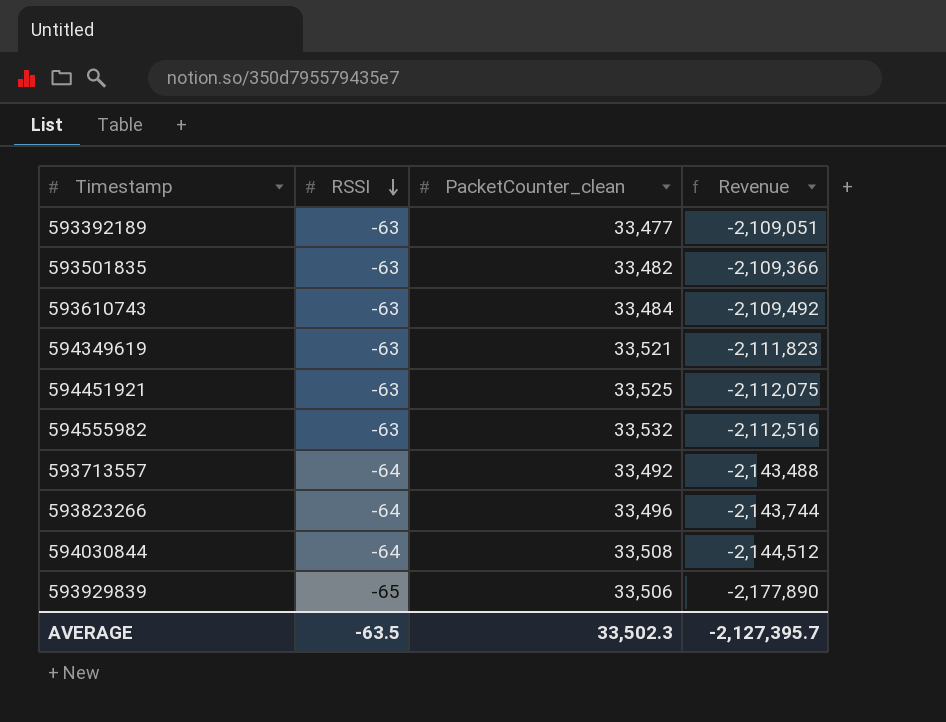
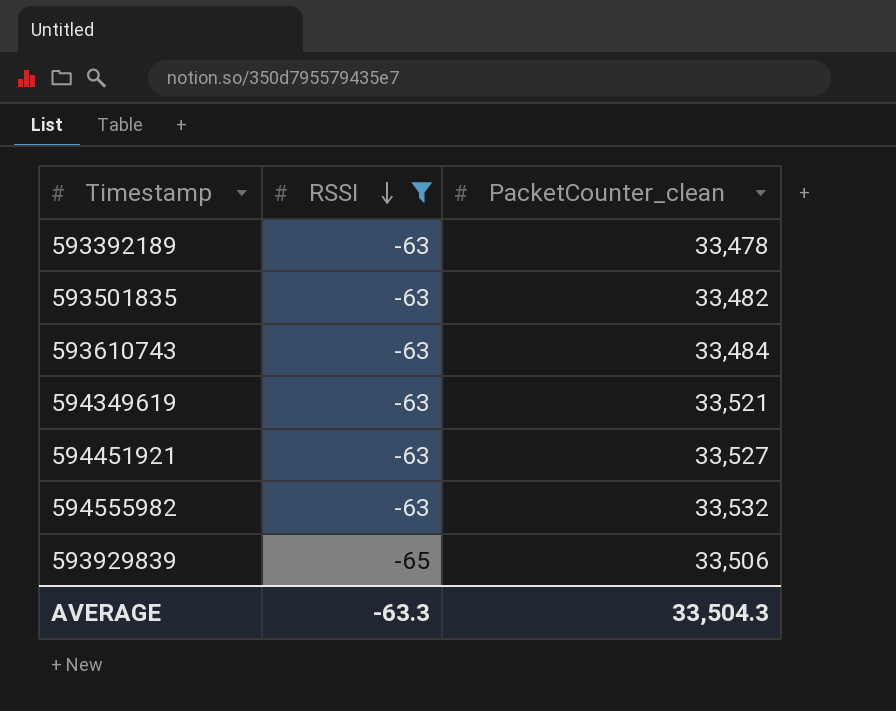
filter: none -> RSSI != -64
column Revenue | formula: [RSSI] * [PacketCounter_clean] -> none
593392189 | PacketCounter_clean: 33,477 -> 33,478
594451921 | PacketCounter_clean: 33,525 -> 33,527
AVERAGE | RSSI: -63.5 -> -63.3
AVERAGE | PacketCounter_clean: 33,502.3 -> 33,504.3

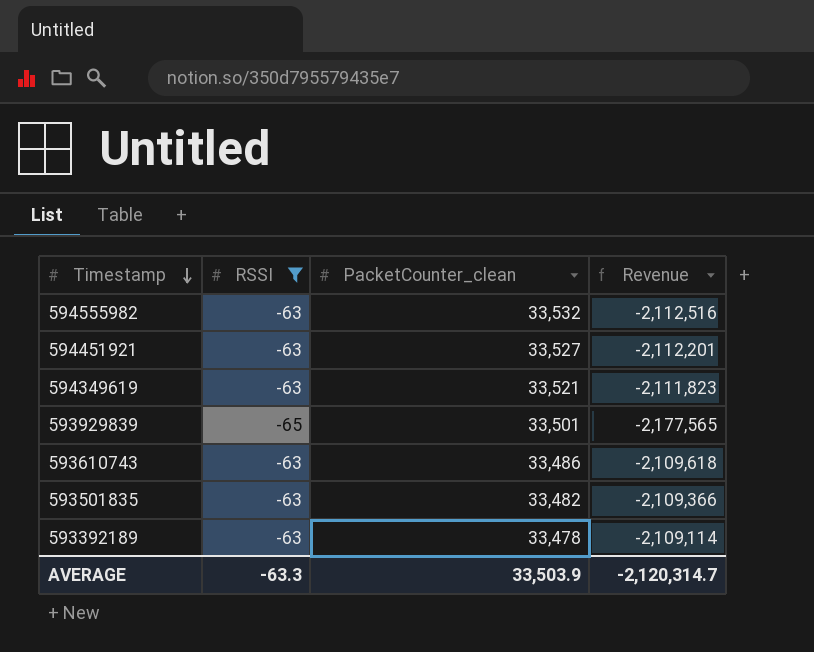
row order: RSSI descending -> Timestamp descending
column Revenue | formula: none -> [RSSI] * [PacketCounter_clean]
593929839 | PacketCounter_clean: 33,506 -> 33,501
593610743 | PacketCounter_clean: 33,484 -> 33,486
AVERAGE | PacketCounter_clean: 33,504.3 -> 33,503.9

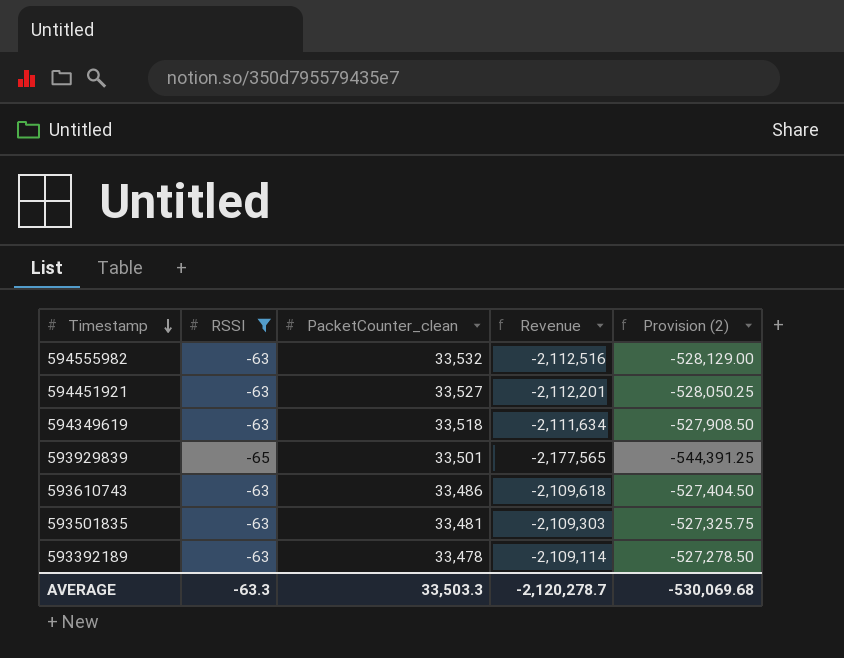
column Provision (2) | formula: none -> [Revenue] * 0.25
594349619 | PacketCounter_clean: 33,521 -> 33,518
594349619 | Revenue: -2,111,823 -> -2,111,634
593501835 | PacketCounter_clean: 33,482 -> 33,481
593501835 | Revenue: -2,109,366 -> -2,109,303
AVERAGE | PacketCounter_clean: 33,503.9 -> 33,503.3
AVERAGE | Revenue: -2,120,314.7 -> -2,120,278.7

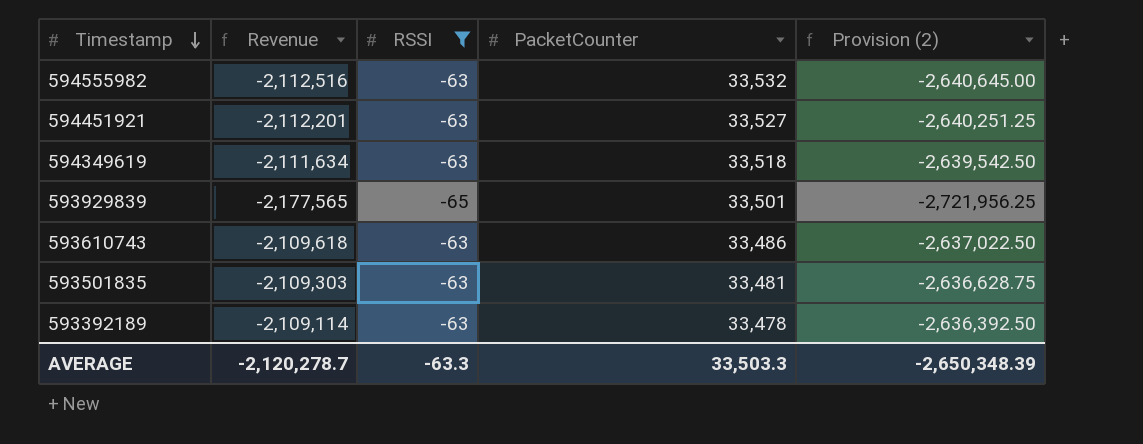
column Revenue | position: 4 -> 2
column name: PacketCounter_clean -> PacketCounter
column Provision (2) | formula: [Revenue] * 0.25 -> [Revenue] * 1.25
AVERAGE | Provision (2): -530,069.68 -> -2,650,348.39

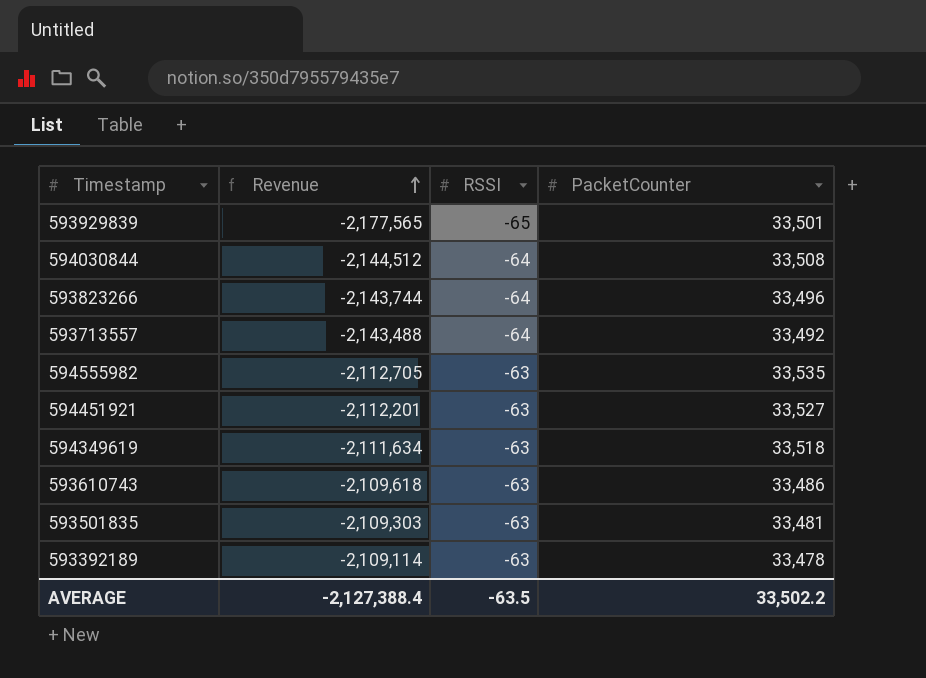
filter: RSSI != -64 -> none
row order: Timestamp descending -> Revenue ascending
column Provision (2) | formula: [Revenue] * 1.25 -> none
594555982 | Revenue: -2,112,516 -> -2,112,705
594555982 | PacketCounter: 33,532 -> 33,535
AVERAGE | Revenue: -2,120,278.7 -> -2,127,388.4
AVERAGE | RSSI: -63.3 -> -63.5
AVERAGE | PacketCounter: 33,503.3 -> 33,502.2

